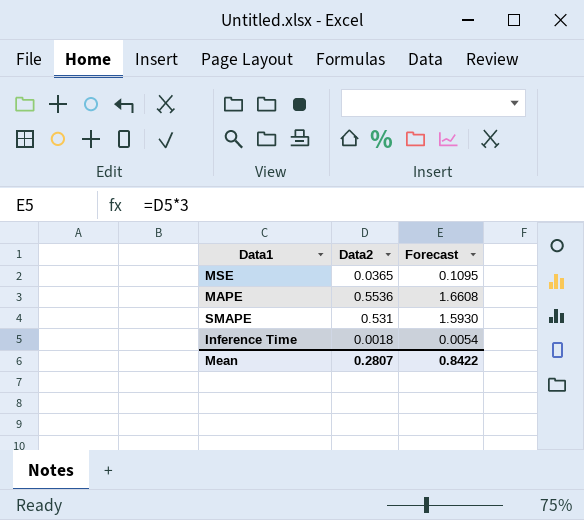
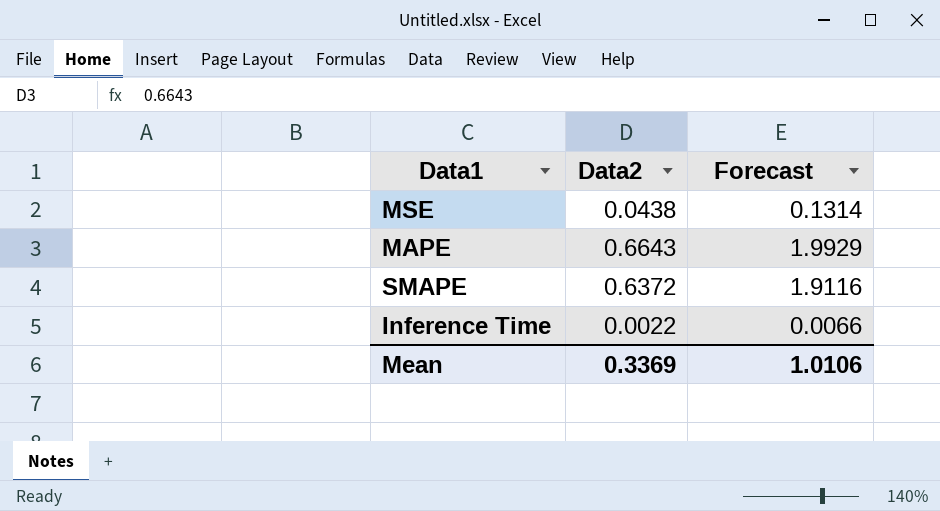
MSE | Data2: 0.0365 -> 0.0438
MSE | Forecast: 0.1095 -> 0.1314
MAPE | Data2: 0.5536 -> 0.6643
MAPE | Forecast: 1.6608 -> 1.9929
SMAPE | Data2: 0.531 -> 0.6372
SMAPE | Forecast: 1.5930 -> 1.9116
Inference Time | Data2: 0.0018 -> 0.0022
Inference Time | Forecast: 0.0054 -> 0.0066
Mean | Data2: 0.2807 -> 0.3369
Mean | Forecast: 0.8422 -> 1.0106

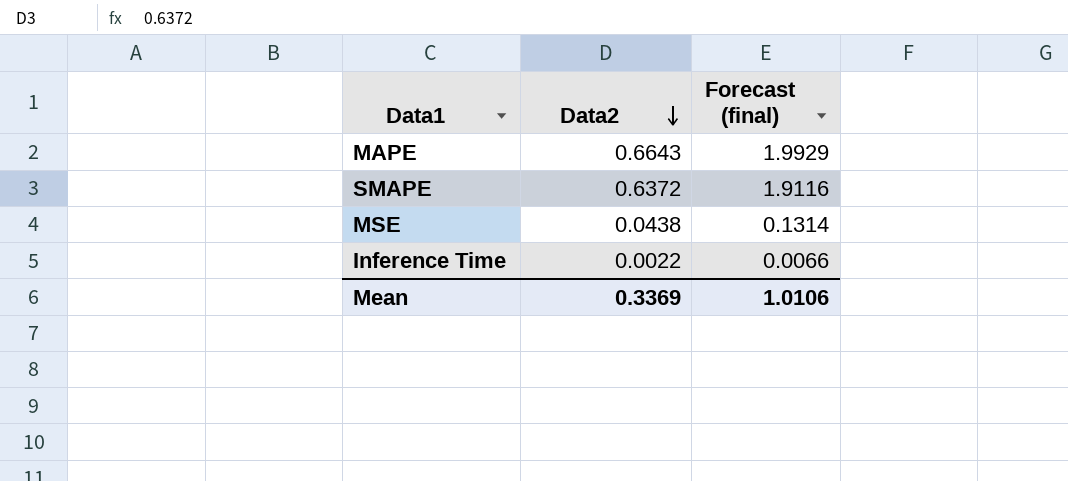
row order: none -> Data2 descending
column name: Forecast -> Forecast (final)

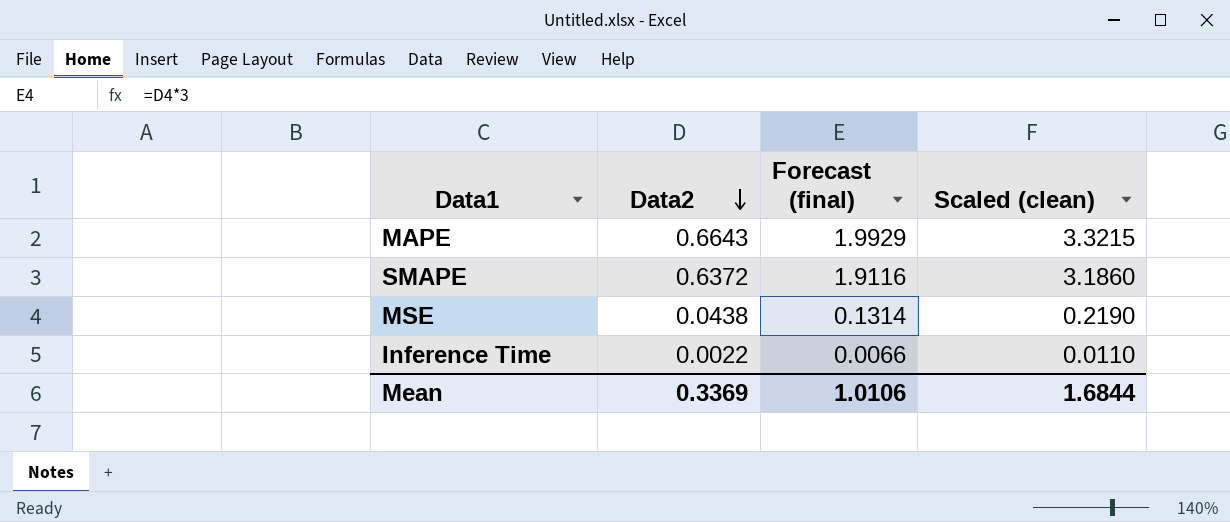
column Scaled (clean) | formula: none -> [Data2] * 5

